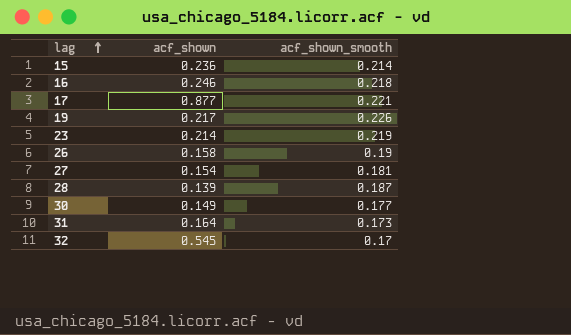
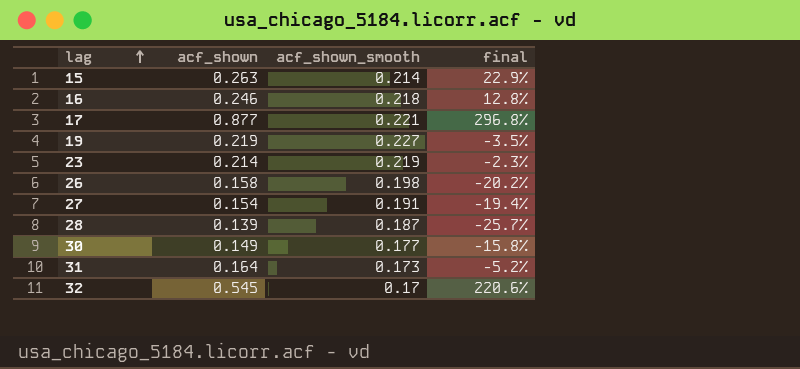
column final | formula: none -> ([acf_shown] - [acf_shown_smooth]) / [acf_shown_smooth]
15 | acf_shown: 0.236 -> 0.263
19 | acf_shown: 0.217 -> 0.219
19 | acf_shown_smooth: 0.226 -> 0.227
26 | acf_shown_smooth: 0.19 -> 0.198
27 | acf_shown_smooth: 0.181 -> 0.191

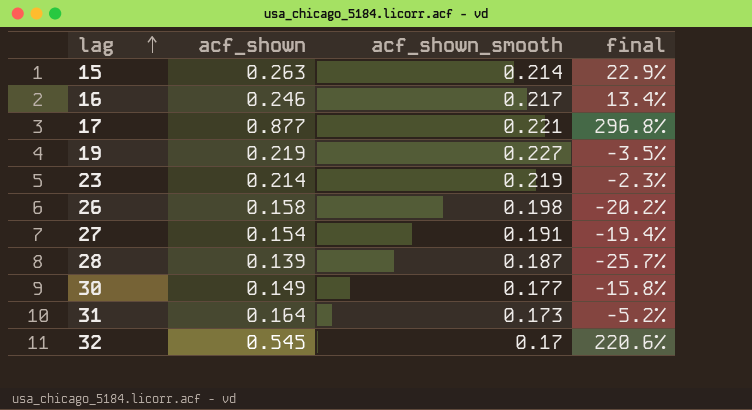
16 | acf_shown_smooth: 0.218 -> 0.217
16 | final: 12.8% -> 13.4%

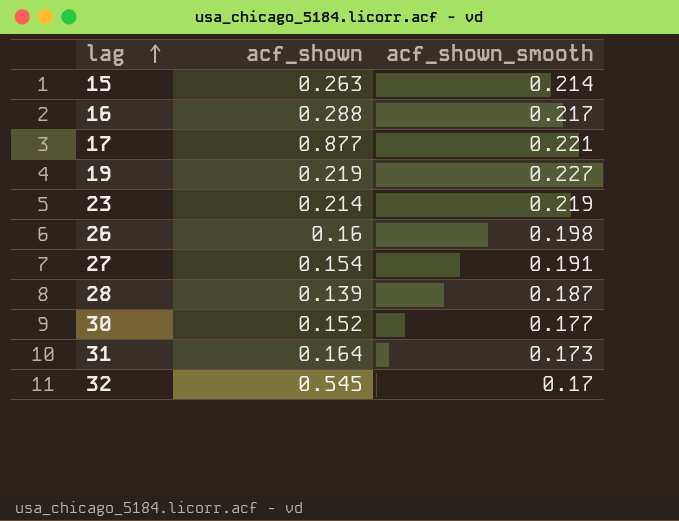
column final | formula: ([acf_shown] - [acf_shown_smooth]) / [acf_shown_smooth] -> none
16 | acf_shown: 0.246 -> 0.288
26 | acf_shown: 0.158 -> 0.16
30 | acf_shown: 0.149 -> 0.152

